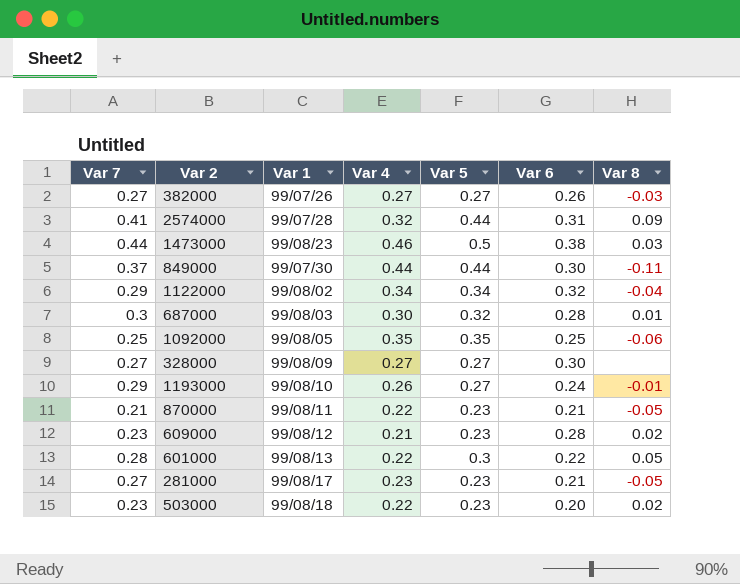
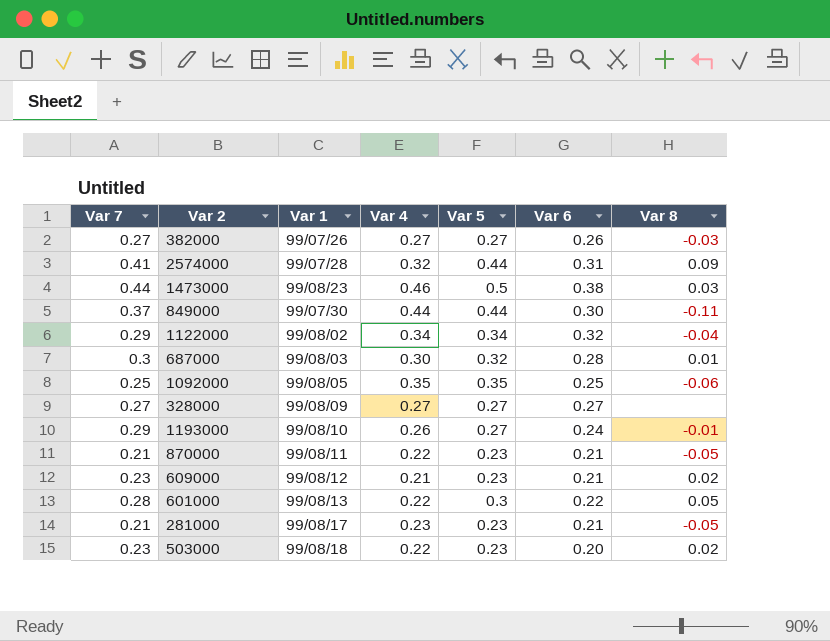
328000 | Var 6: 0.30 -> 0.27
609000 | Var 6: 0.28 -> 0.21
281000 | Var 7: 0.27 -> 0.21

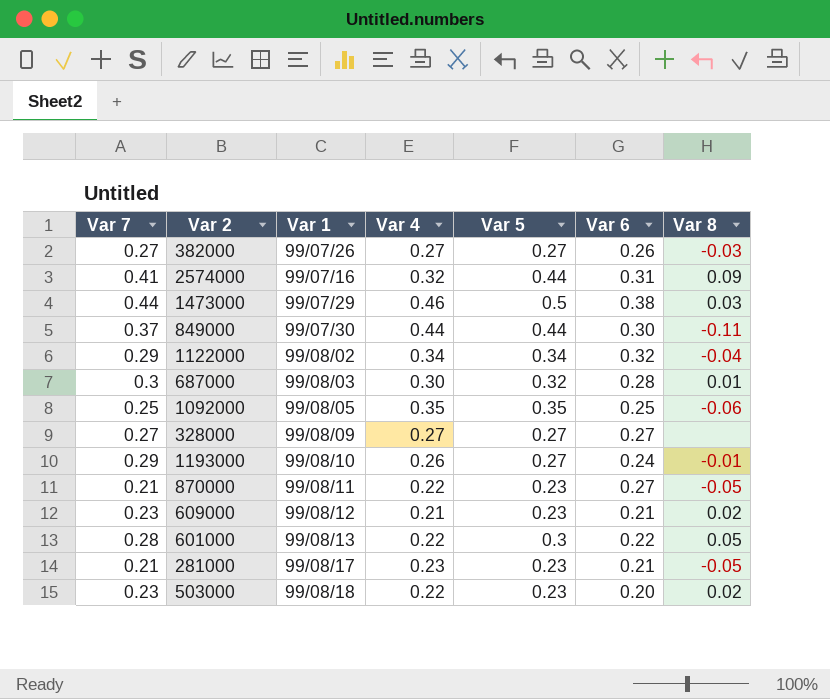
2574000 | Var 1: 99/07/28 -> 99/07/16
1473000 | Var 1: 99/08/23 -> 99/07/29
870000 | Var 6: 0.21 -> 0.27

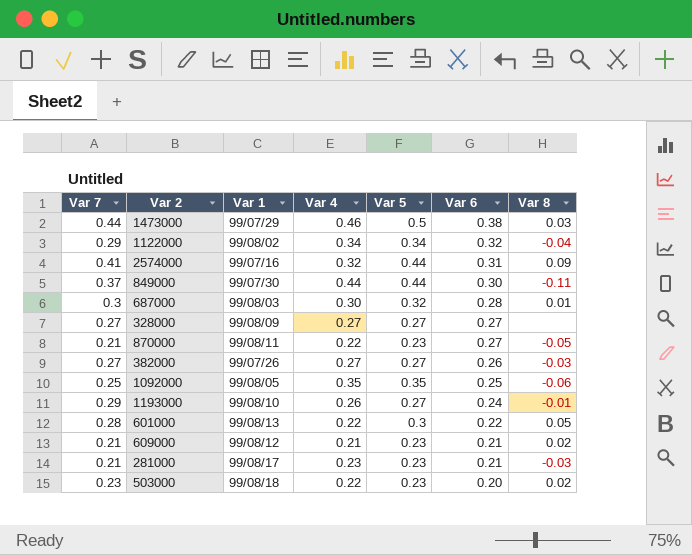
row order: none -> Var 6 descending
609000 | Var 7: 0.23 -> 0.21
281000 | Var 8: -0.05 -> -0.03

